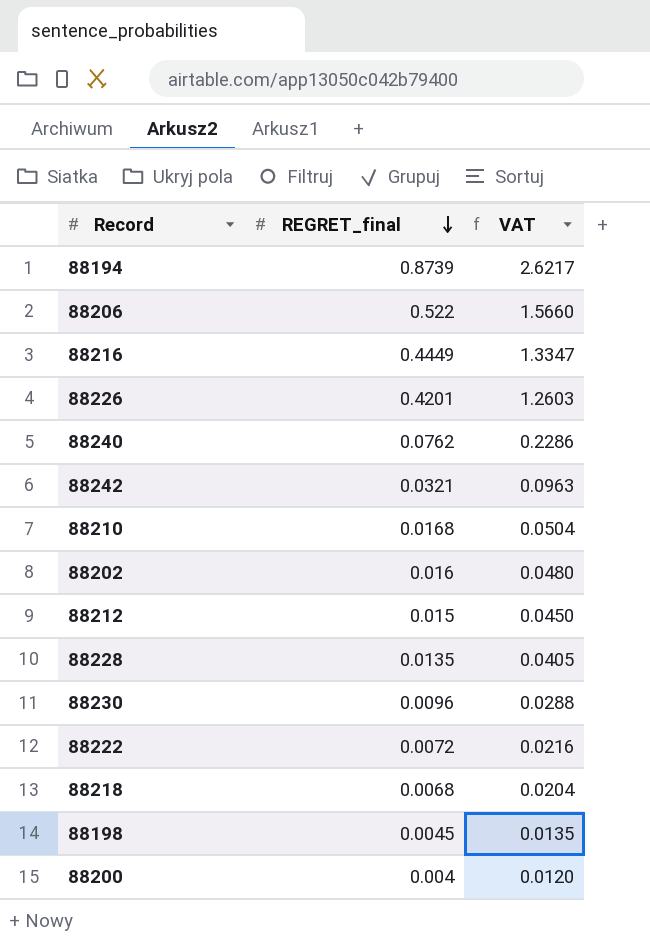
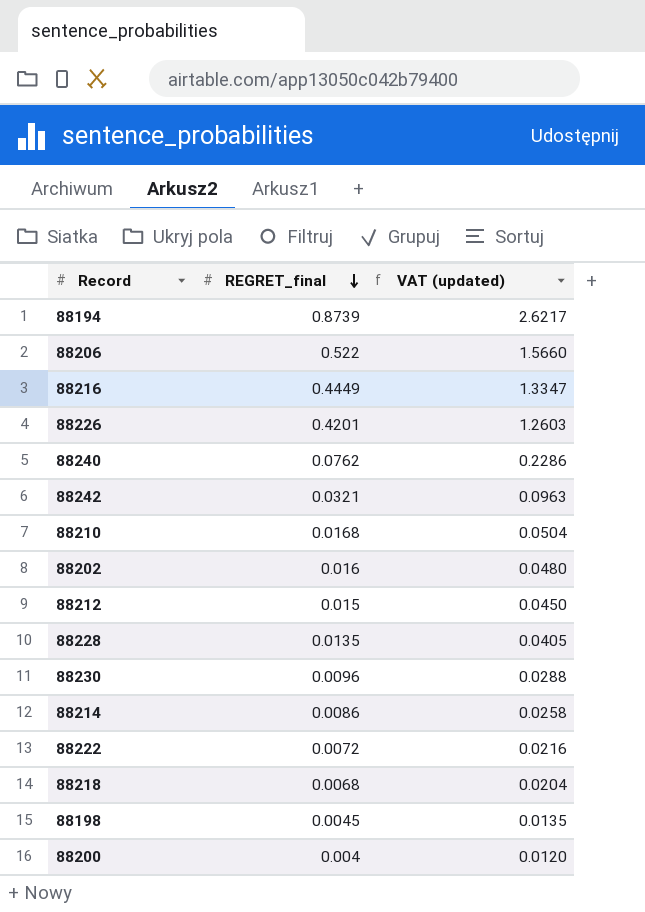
column name: VAT -> VAT (updated)
row 88214: none -> 0.0086 | 0.0258

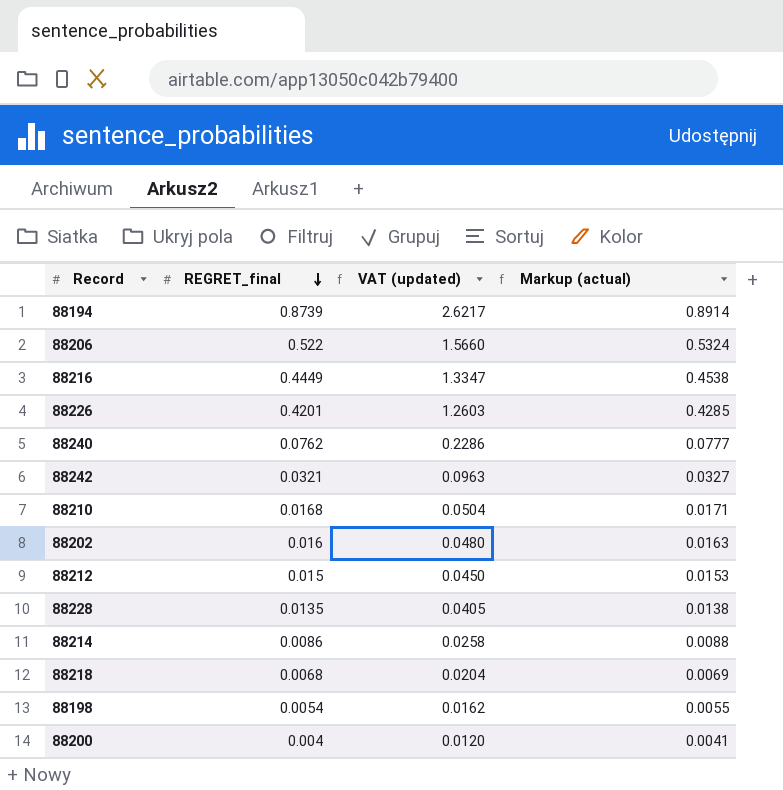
column Markup (actual) | formula: none -> [REGRET_final] * 1.02
row 88230: 0.0096 | 0.0288 -> none
row 88222: 0.0072 | 0.0216 -> none
88198 | REGRET_final: 0.0045 -> 0.0054
88198 | VAT (updated): 0.0135 -> 0.0162

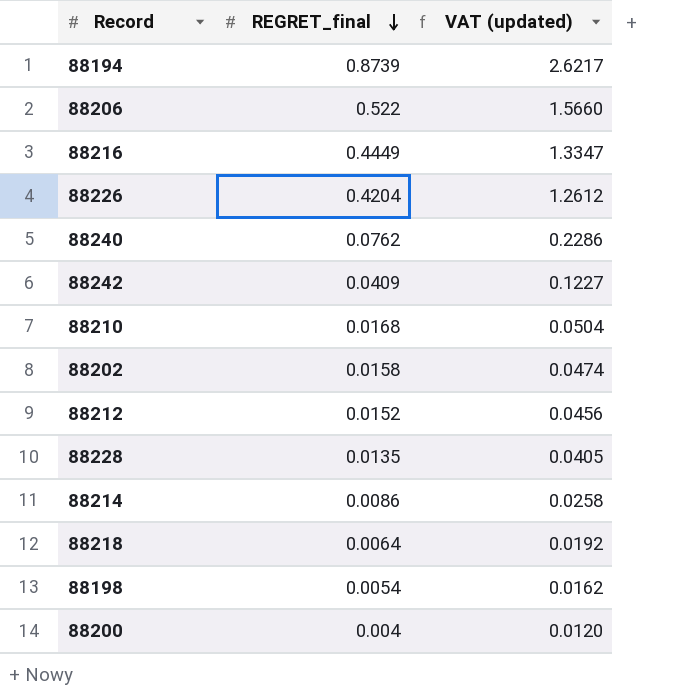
column Markup (actual) | formula: [REGRET_final] * 1.02 -> none
88226 | REGRET_final: 0.4201 -> 0.4204
88226 | VAT (updated): 1.2603 -> 1.2612
88242 | REGRET_final: 0.0321 -> 0.0409
88242 | VAT (updated): 0.0963 -> 0.1227
88202 | REGRET_final: 0.016 -> 0.0158
88202 | VAT (updated): 0.0480 -> 0.0474
88212 | REGRET_final: 0.015 -> 0.0152
88212 | VAT (updated): 0.0450 -> 0.0456
88218 | REGRET_final: 0.0068 -> 0.0064
88218 | VAT (updated): 0.0204 -> 0.0192

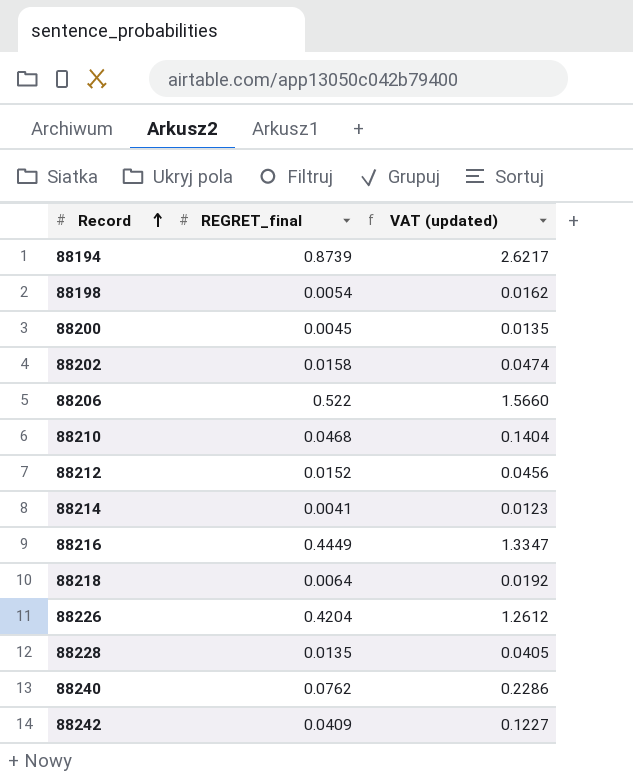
row order: REGRET_final descending -> Record ascending
88200 | REGRET_final: 0.004 -> 0.0045
88200 | VAT (updated): 0.0120 -> 0.0135
88210 | REGRET_final: 0.0168 -> 0.0468
88210 | VAT (updated): 0.0504 -> 0.1404
88214 | REGRET_final: 0.0086 -> 0.0041
88214 | VAT (updated): 0.0258 -> 0.0123

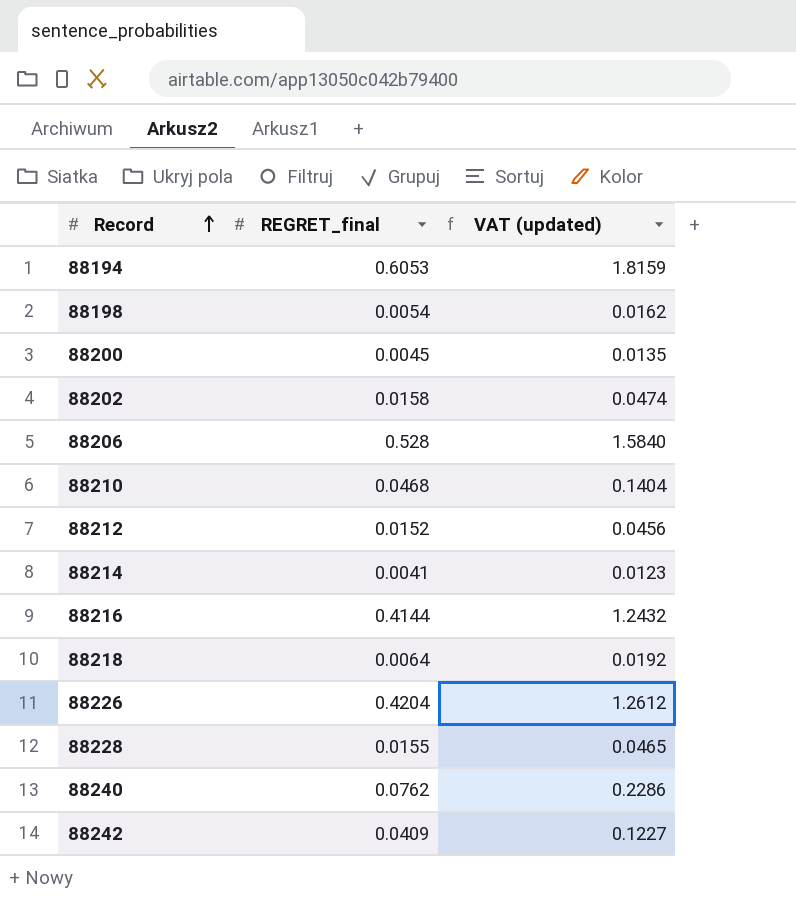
88194 | REGRET_final: 0.8739 -> 0.6053
88194 | VAT (updated): 2.6217 -> 1.8159
88206 | REGRET_final: 0.522 -> 0.528
88206 | VAT (updated): 1.5660 -> 1.5840
88216 | REGRET_final: 0.4449 -> 0.4144
88216 | VAT (updated): 1.3347 -> 1.2432
88228 | REGRET_final: 0.0135 -> 0.0155
88228 | VAT (updated): 0.0405 -> 0.0465

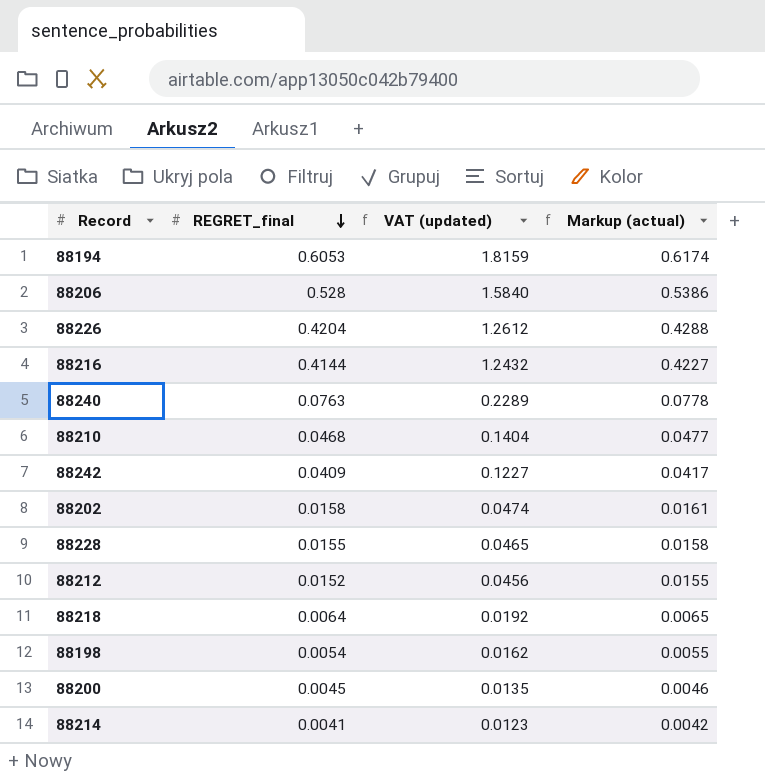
row order: Record ascending -> REGRET_final descending
column Markup (actual) | formula: none -> [REGRET_final] * 1.02
88240 | REGRET_final: 0.0762 -> 0.0763
88240 | VAT (updated): 0.2286 -> 0.2289

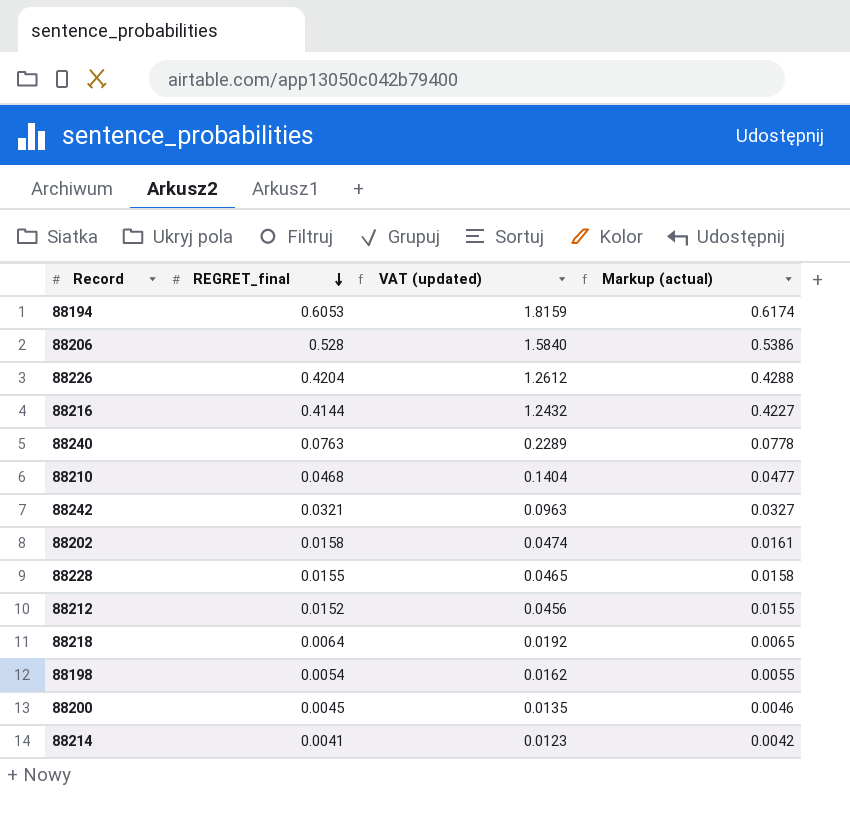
88242 | REGRET_final: 0.0409 -> 0.0321
88242 | VAT (updated): 0.1227 -> 0.0963
88242 | Markup (actual): 0.0417 -> 0.0327

